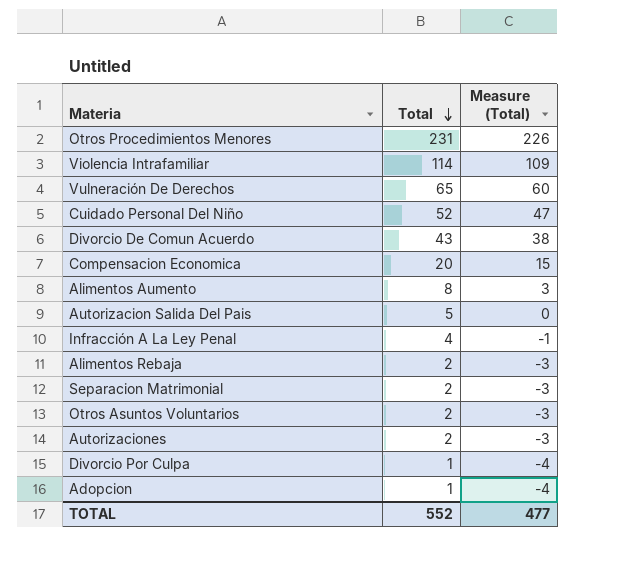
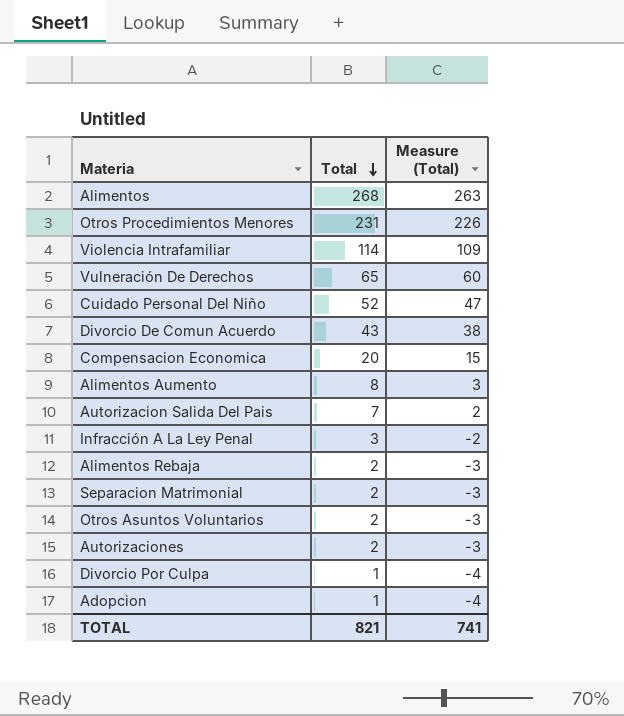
row Alimentos: none -> 268 | 263
Autorizacion Salida Del Pais | Total: 5 -> 7
Autorizacion Salida Del Pais | Measure (Total): 0 -> 2
Infracción A La Ley Penal | Total: 4 -> 3
Infracción A La Ley Penal | Measure (Total): -1 -> -2
TOTAL | Total: 552 -> 821
TOTAL | Measure (Total): 477 -> 741

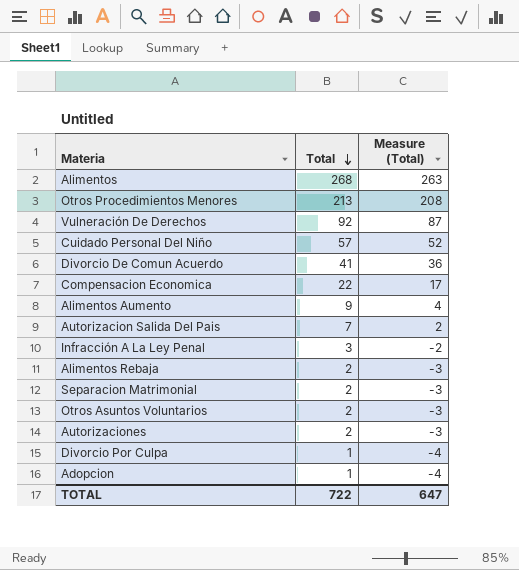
row Violencia Intrafamiliar: 114 | 109 -> none
Otros Procedimientos Menores | Total: 231 -> 213
Otros Procedimientos Menores | Measure (Total): 226 -> 208
Vulneración De Derechos | Total: 65 -> 92
Vulneración De Derechos | Measure (Total): 60 -> 87
Cuidado Personal Del Niño | Total: 52 -> 57
Cuidado Personal Del Niño | Measure (Total): 47 -> 52
Divorcio De Comun Acuerdo | Total: 43 -> 41
Divorcio De Comun Acuerdo | Measure (Total): 38 -> 36
Compensacion Economica | Total: 20 -> 22
Compensacion Economica | Measure (Total): 15 -> 17
Alimentos Aumento | Total: 8 -> 9
Alimentos Aumento | Measure (Total): 3 -> 4
TOTAL | Total: 821 -> 722
TOTAL | Measure (Total): 741 -> 647

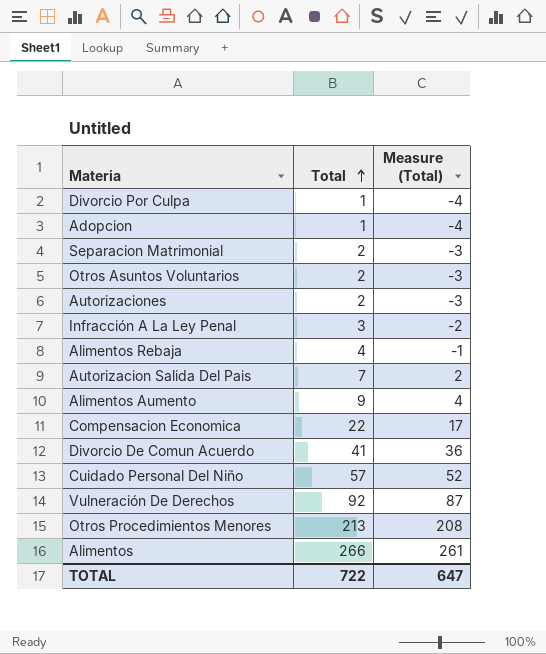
row order: Total descending -> Total ascending
Alimentos Rebaja | Total: 2 -> 4
Alimentos Rebaja | Measure (Total): -3 -> -1
Alimentos | Total: 268 -> 266
Alimentos | Measure (Total): 263 -> 261

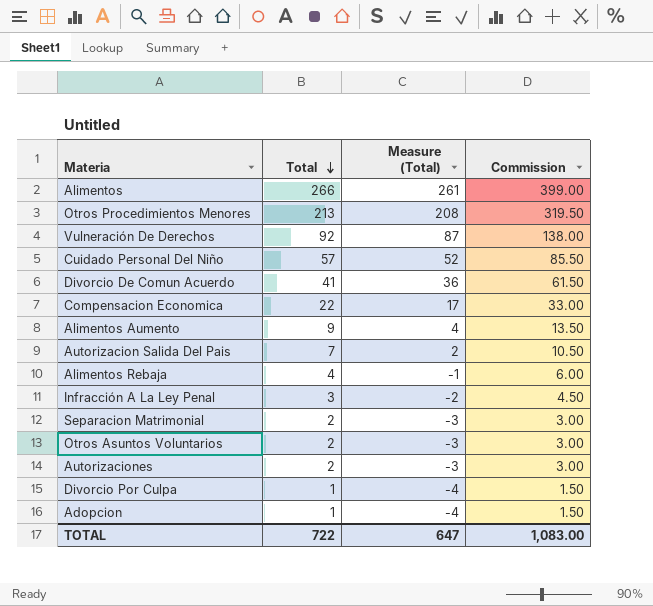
row order: Total ascending -> Total descending
column Commission | formula: none -> [Total] * 1.5

